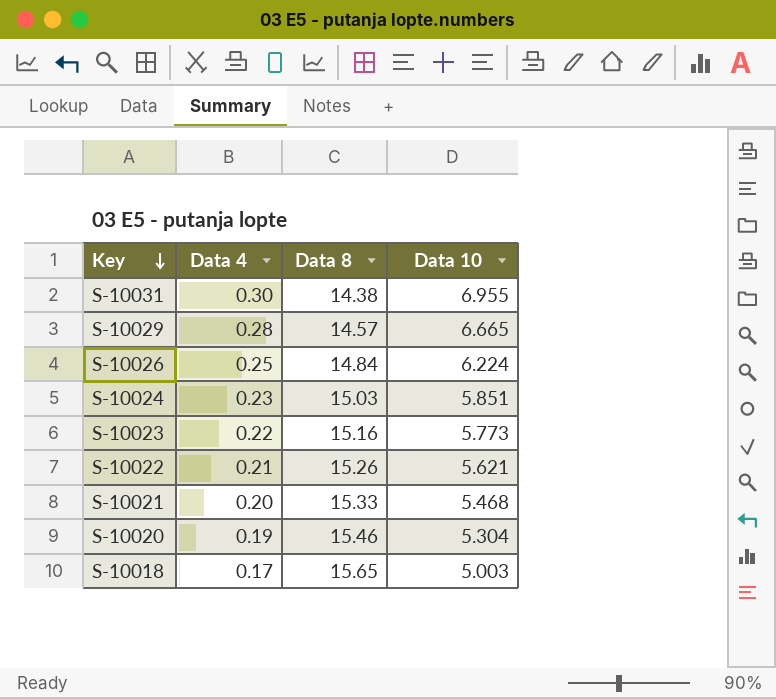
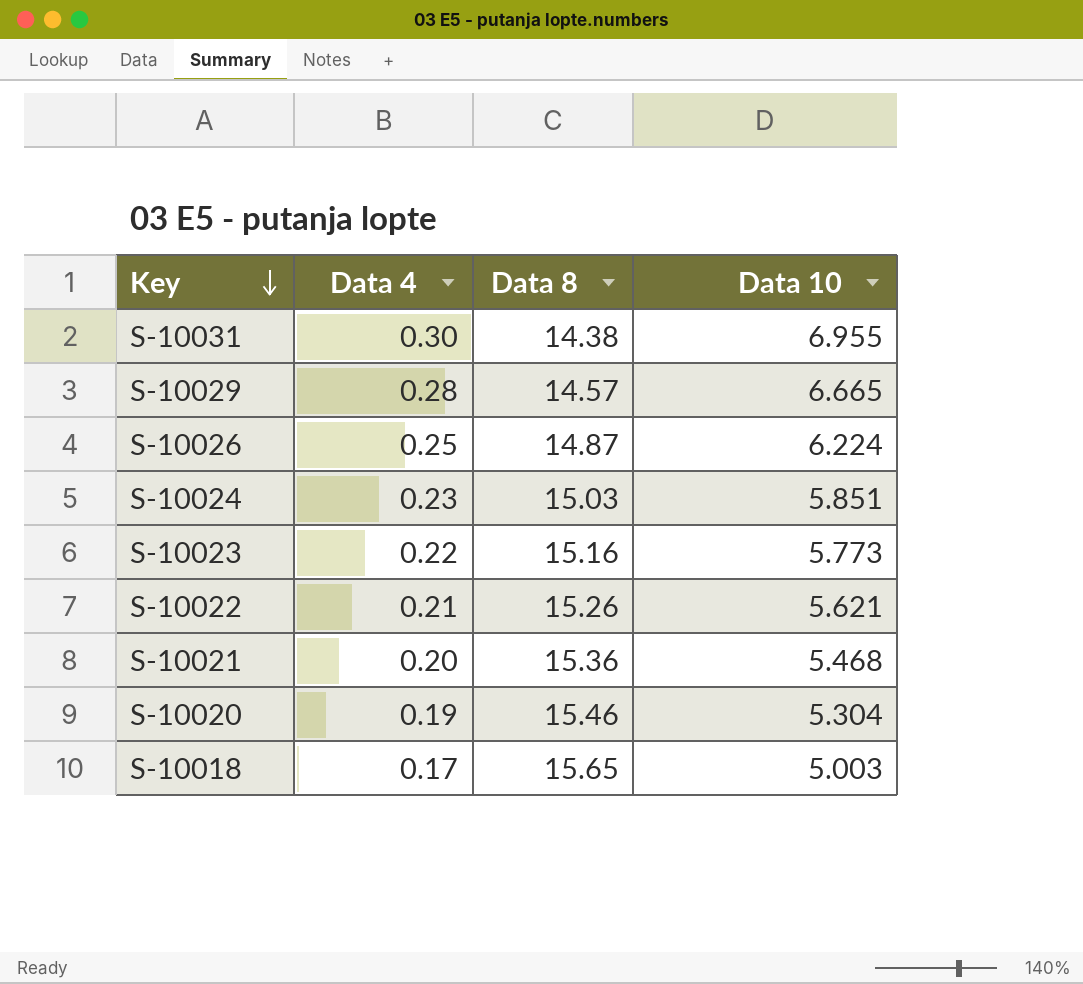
S-10026 | Data 8: 14.84 -> 14.87
S-10021 | Data 8: 15.33 -> 15.36

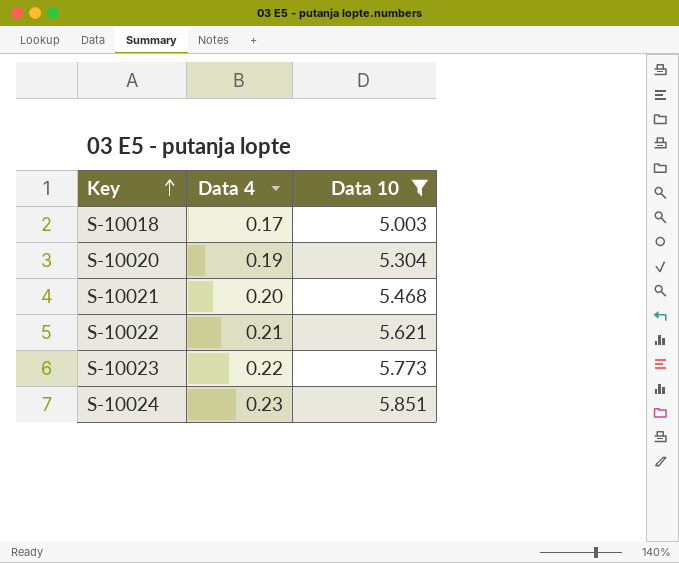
filter: none -> Data 10 <= 5.851
row order: Key descending -> Key ascending
column Data 8 | position: 3 -> none

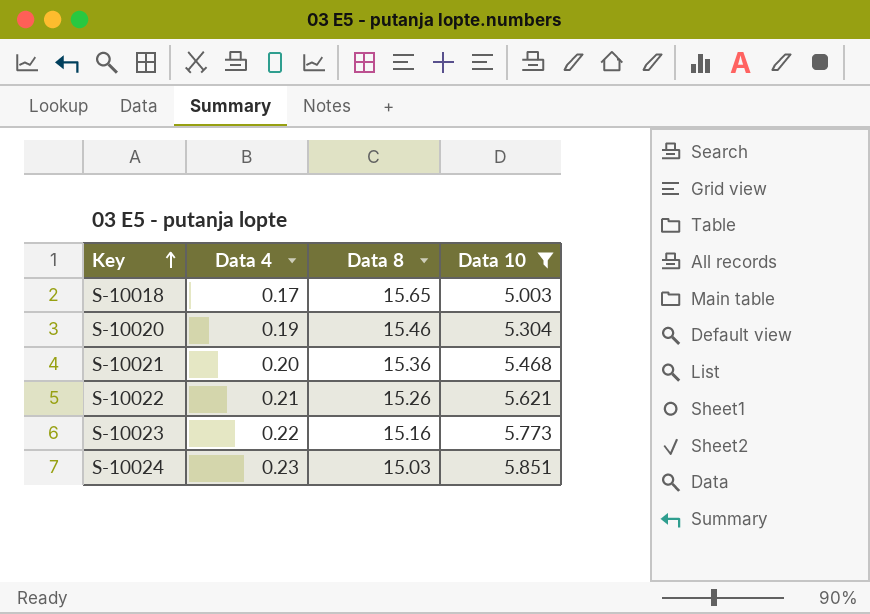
column Data 8 | position: none -> 3

